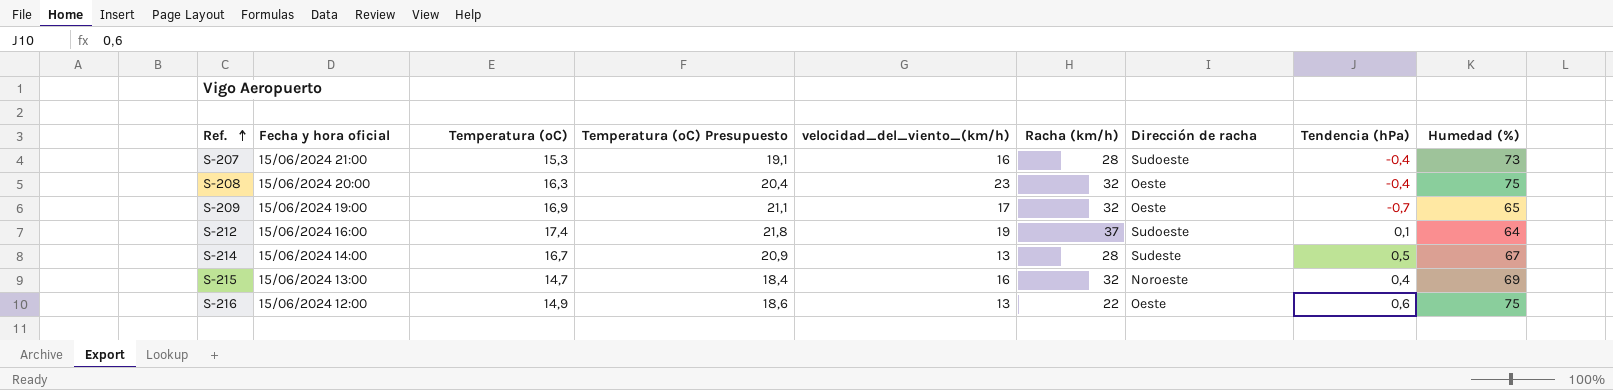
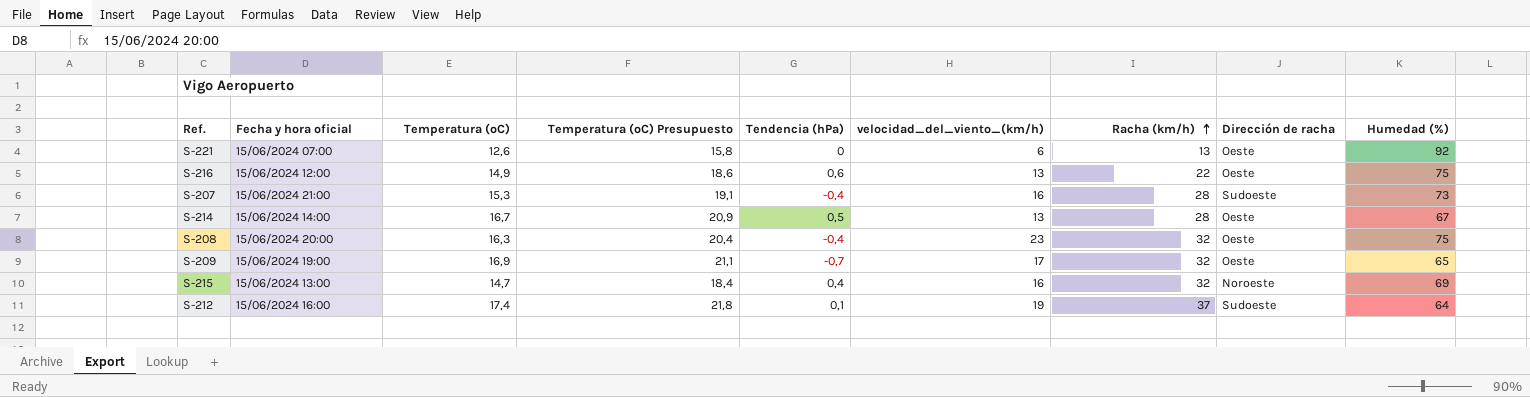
row order: Ref. ascending -> Racha (km/h) ascending
column Tendencia (hPa) | position: 8 -> 5
row S-221: none -> 15/06/2024 07:00 | 12,6 | 15,8 | 0 | 6 | 13 | Oeste | 92
S-214 | Dirección de racha: Sudeste -> Oeste

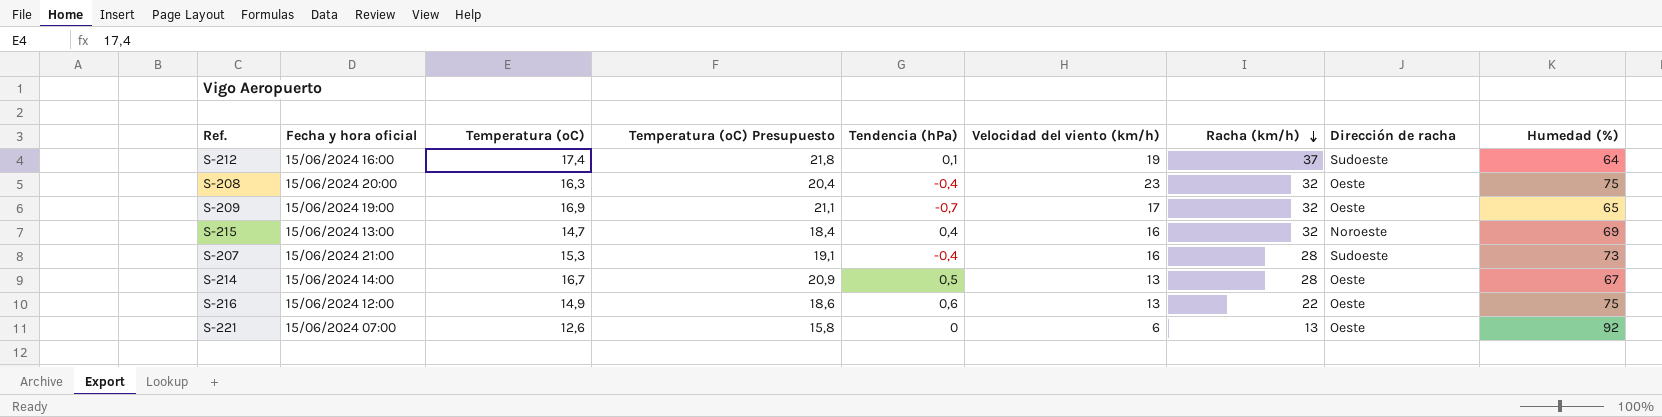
row order: Racha (km/h) ascending -> Racha (km/h) descending
column name: velocidad_del_viento_(km/h) -> Velocidad del viento (km/h)

